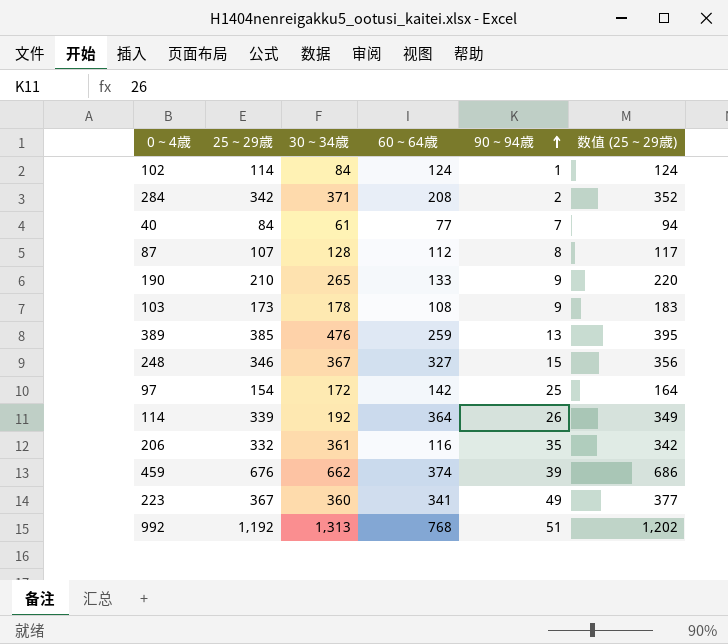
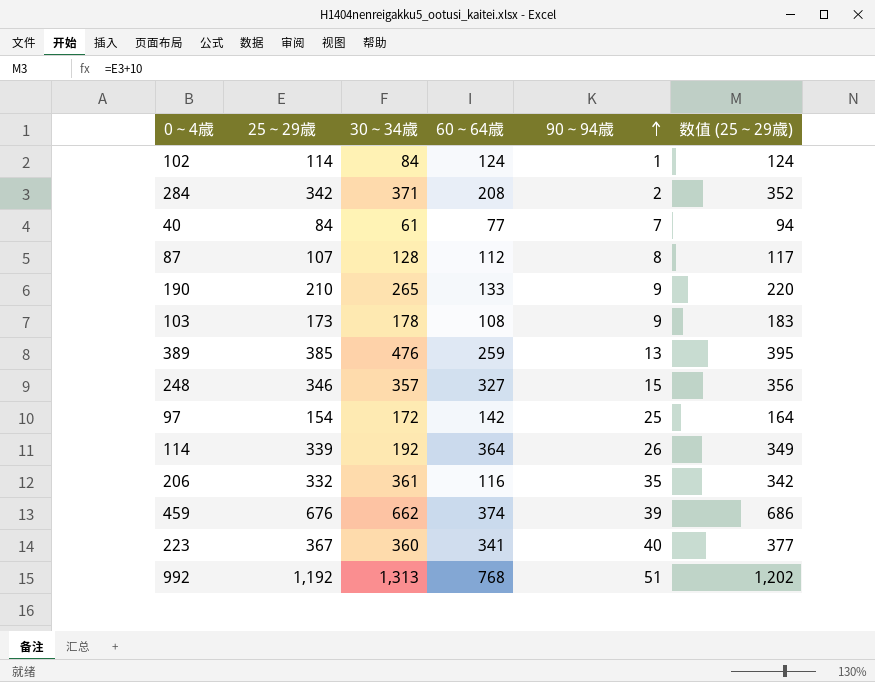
248 | 30～34歳: 367 -> 357
223 | 90～94歳: 49 -> 40

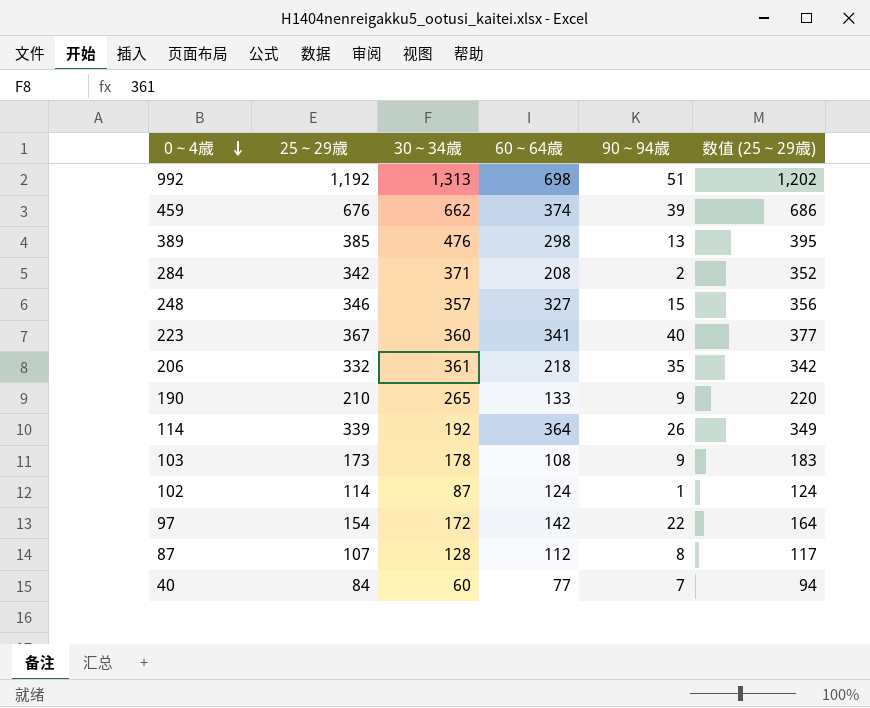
row order: 90～94歳 ascending -> 0～4歳 descending
992 | 60～64歳: 768 -> 698
389 | 60～64歳: 259 -> 298
206 | 60～64歳: 116 -> 218
102 | 30～34歳: 84 -> 87
97 | 90～94歳: 25 -> 22
40 | 30～34歳: 61 -> 60

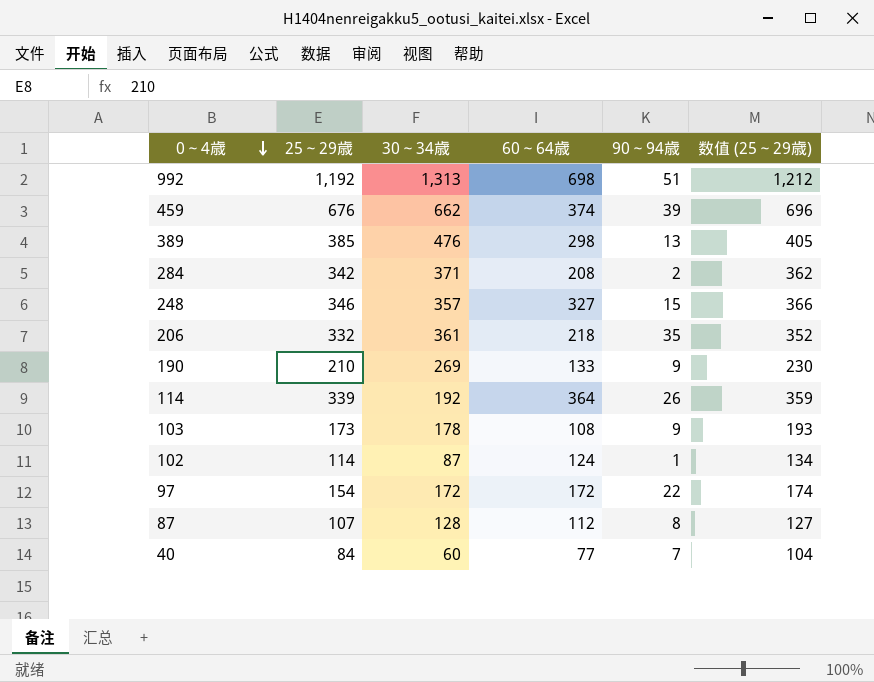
column 数值 (25～29歳) | formula: [25～29歳] + 10 -> [25～29歳] + 20
row 223: 367 | 360 | 341 | 40 | 377 -> none
190 | 30～34歳: 265 -> 269
97 | 60～64歳: 142 -> 172

